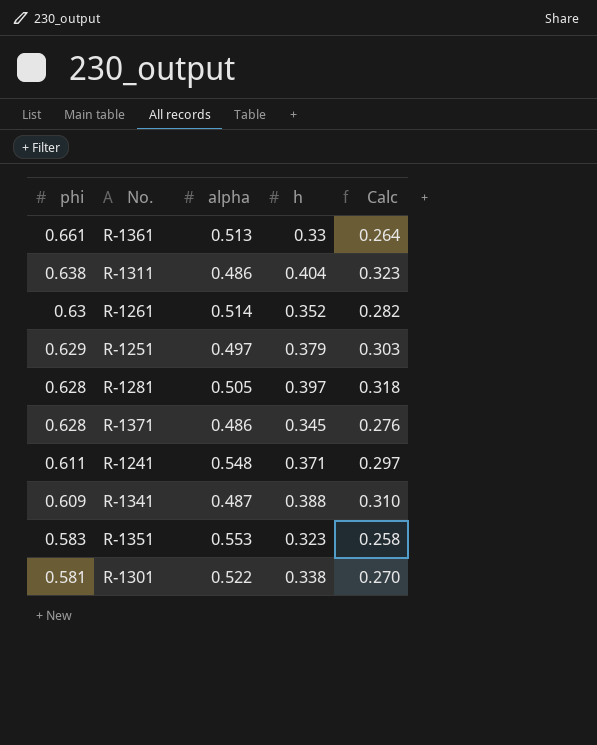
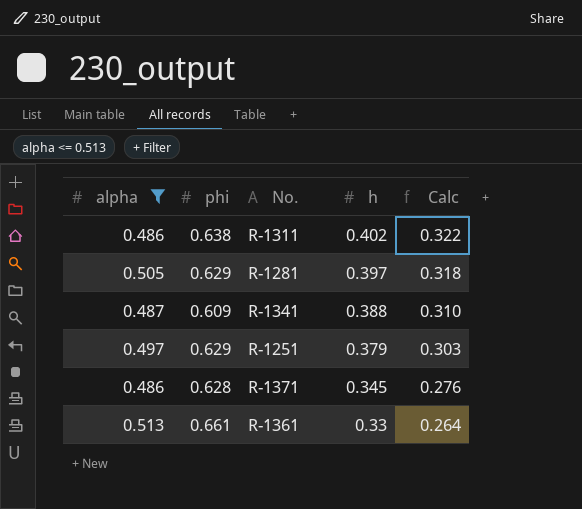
filter: none -> alpha <= 0.513
row order: phi descending -> h descending
column alpha | position: 3 -> 1
R-1311 | h: 0.404 -> 0.402
R-1311 | Calc: 0.323 -> 0.322
R-1281 | phi: 0.628 -> 0.629

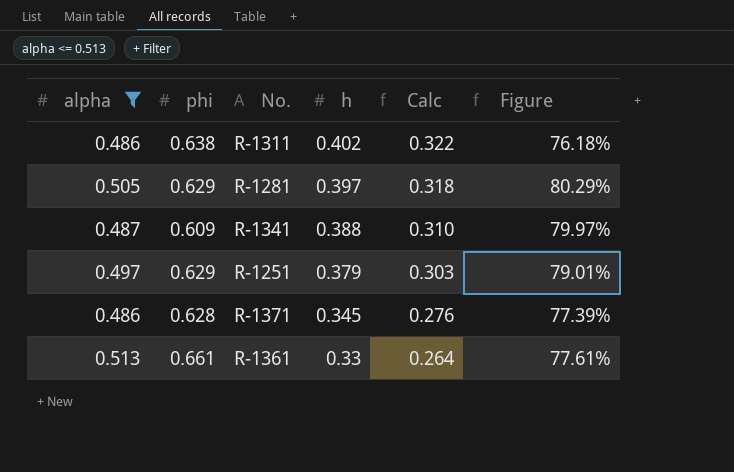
column Figure | formula: none -> [alpha] / [phi]

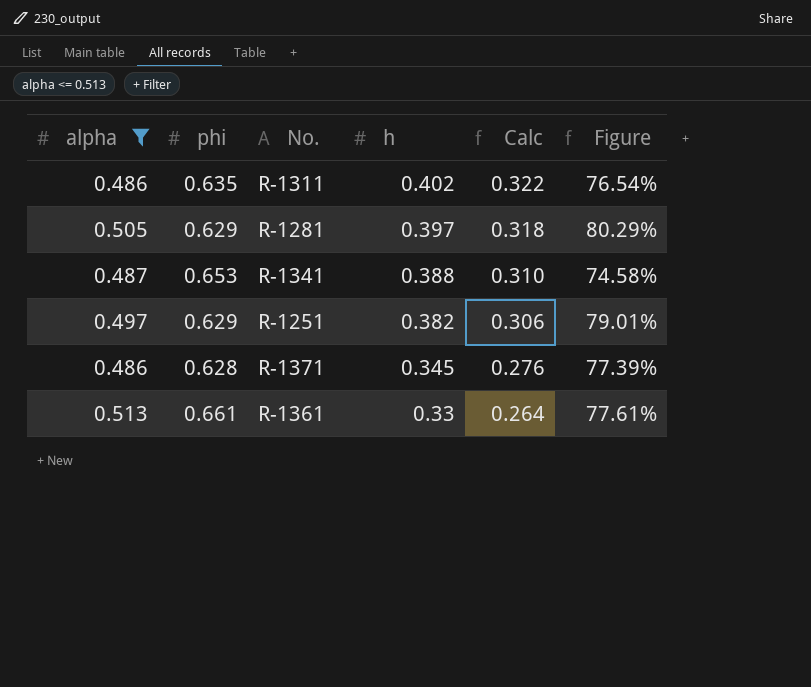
R-1311 | phi: 0.638 -> 0.635
R-1311 | Figure: 76.18% -> 76.54%
R-1341 | phi: 0.609 -> 0.653
R-1341 | Figure: 79.97% -> 74.58%
R-1251 | h: 0.379 -> 0.382
R-1251 | Calc: 0.303 -> 0.306

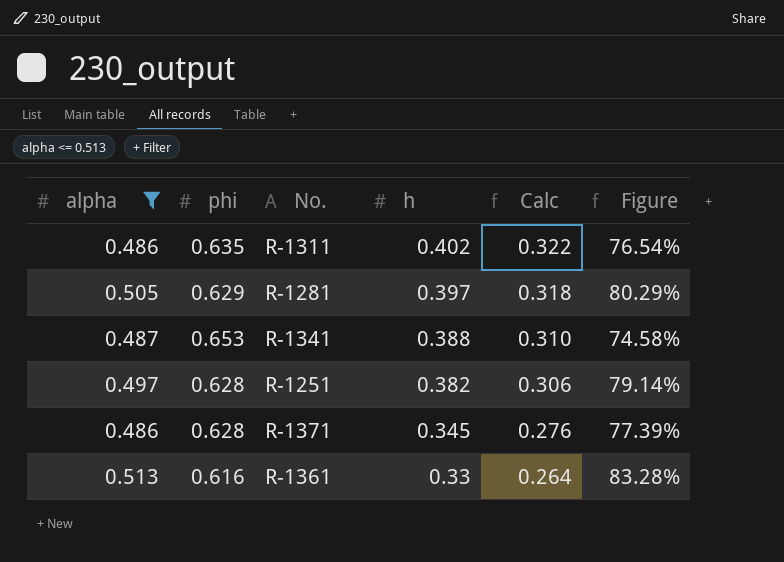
R-1251 | phi: 0.629 -> 0.628
R-1251 | Figure: 79.01% -> 79.14%
R-1361 | phi: 0.661 -> 0.616
R-1361 | Figure: 77.61% -> 83.28%

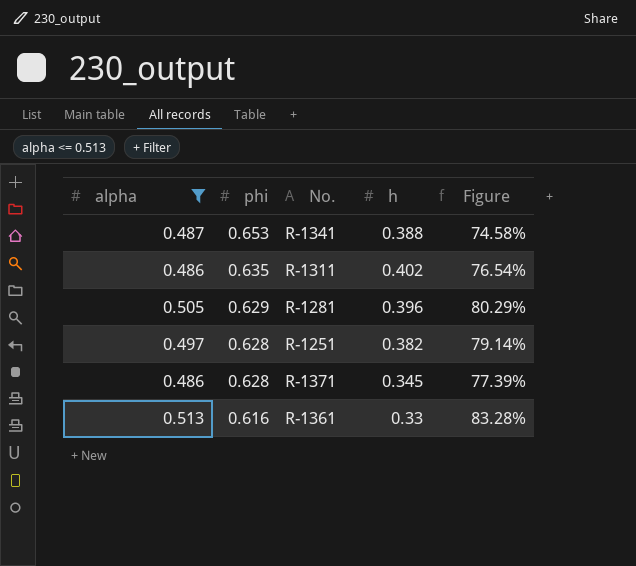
row order: h descending -> phi descending
column Calc | formula: [h] * 0.8 -> none
R-1281 | h: 0.397 -> 0.396

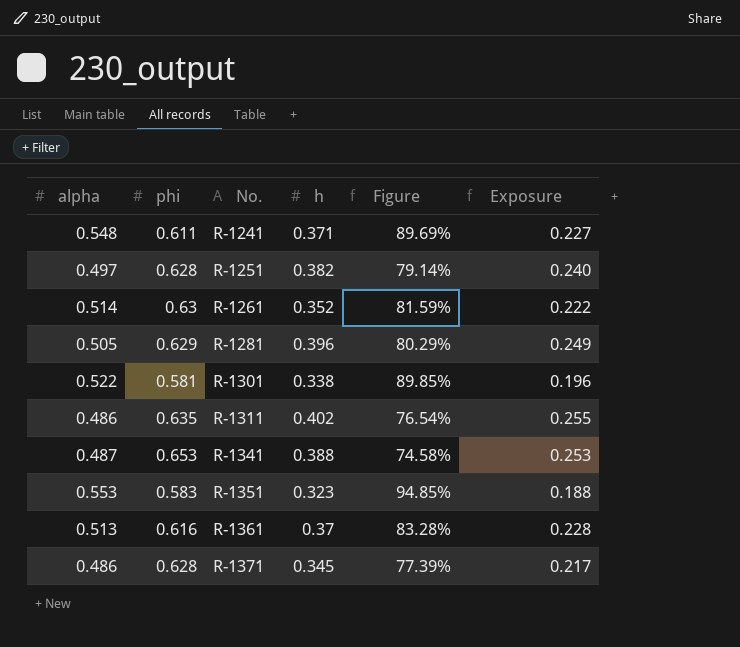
filter: alpha <= 0.513 -> none
row order: phi descending -> No. ascending
column Exposure | formula: none -> [phi] * [h]
R-1361 | h: 0.33 -> 0.37

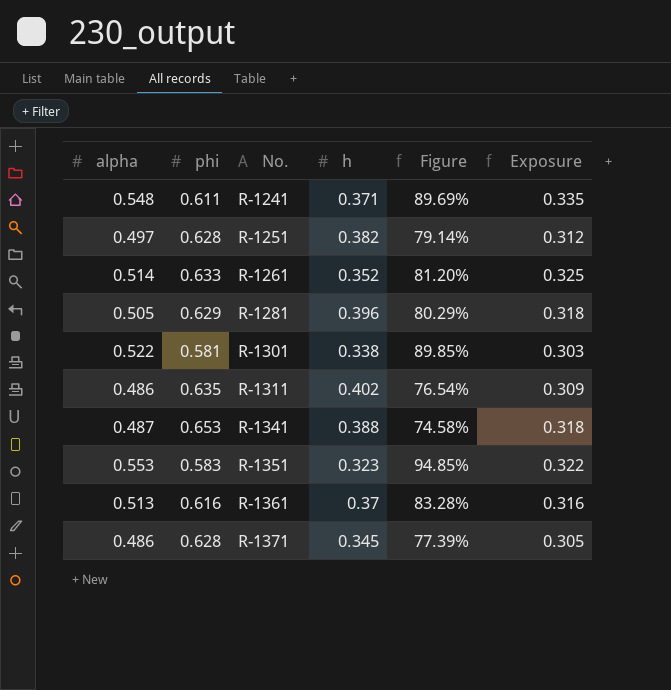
column Exposure | formula: [phi] * [h] -> [alpha] * [phi]
R-1261 | phi: 0.63 -> 0.633
R-1261 | Figure: 81.59% -> 81.20%

